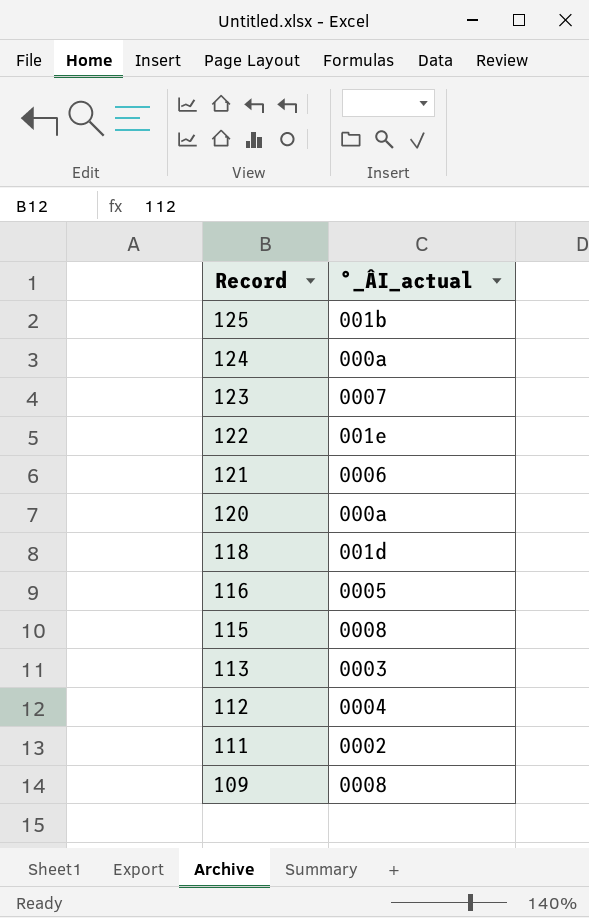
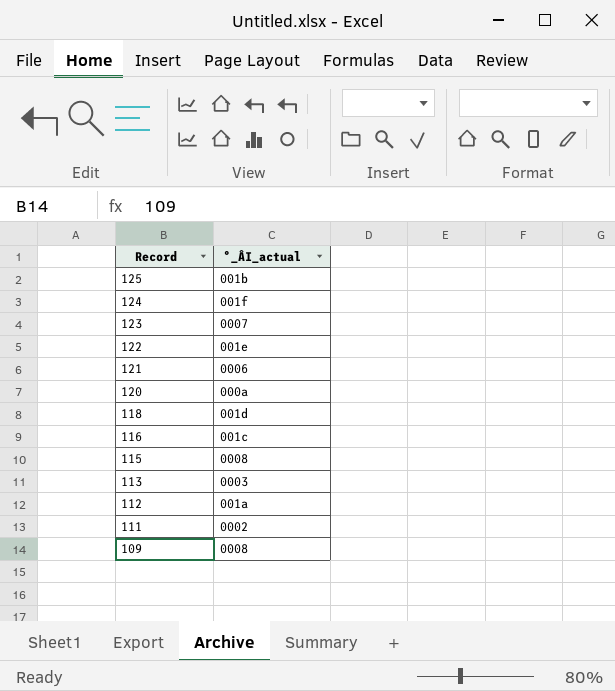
124 | °_ÂI_actual: 000a -> 001f
116 | °_ÂI_actual: 0005 -> 001c
112 | °_ÂI_actual: 0004 -> 001a

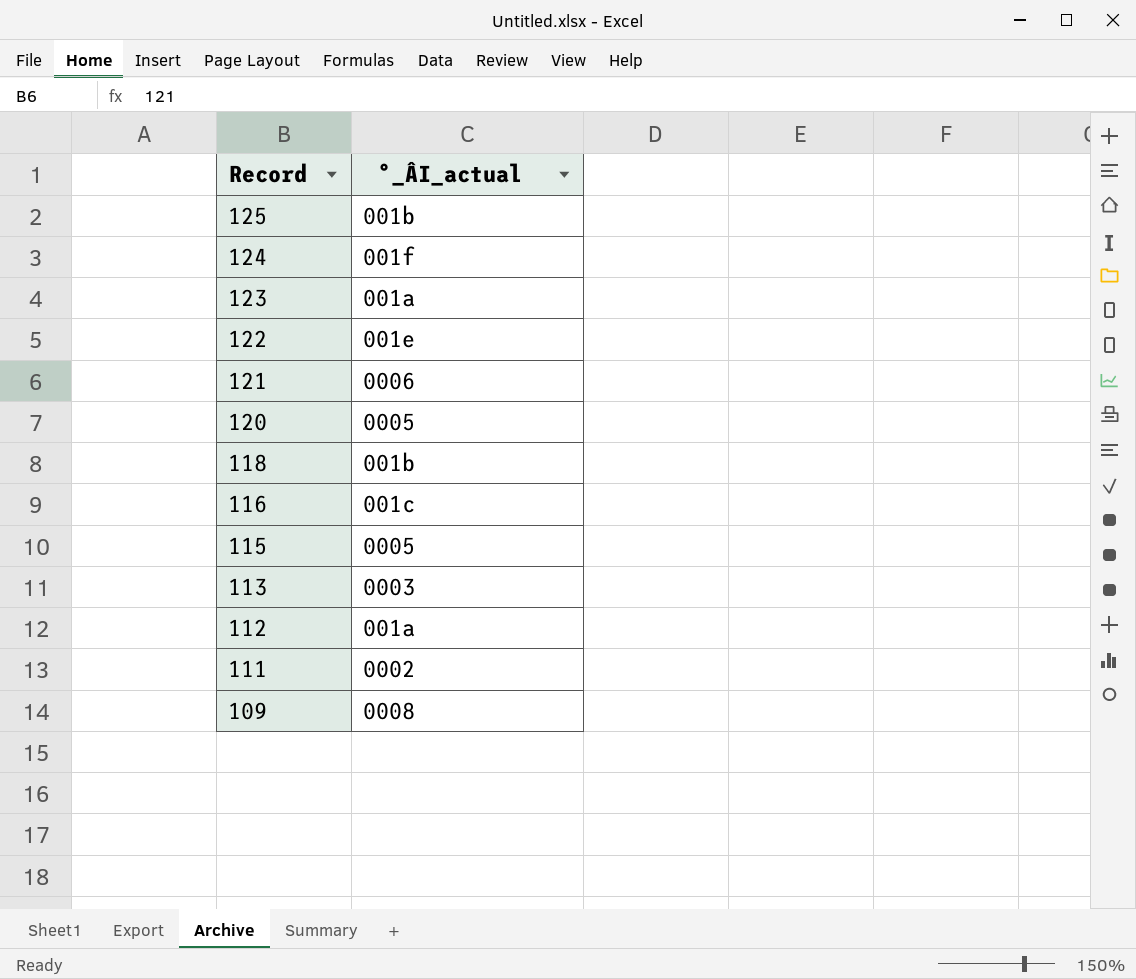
123 | °_ÂI_actual: 0007 -> 001a
120 | °_ÂI_actual: 000a -> 0005
118 | °_ÂI_actual: 001d -> 001b
115 | °_ÂI_actual: 0008 -> 0005

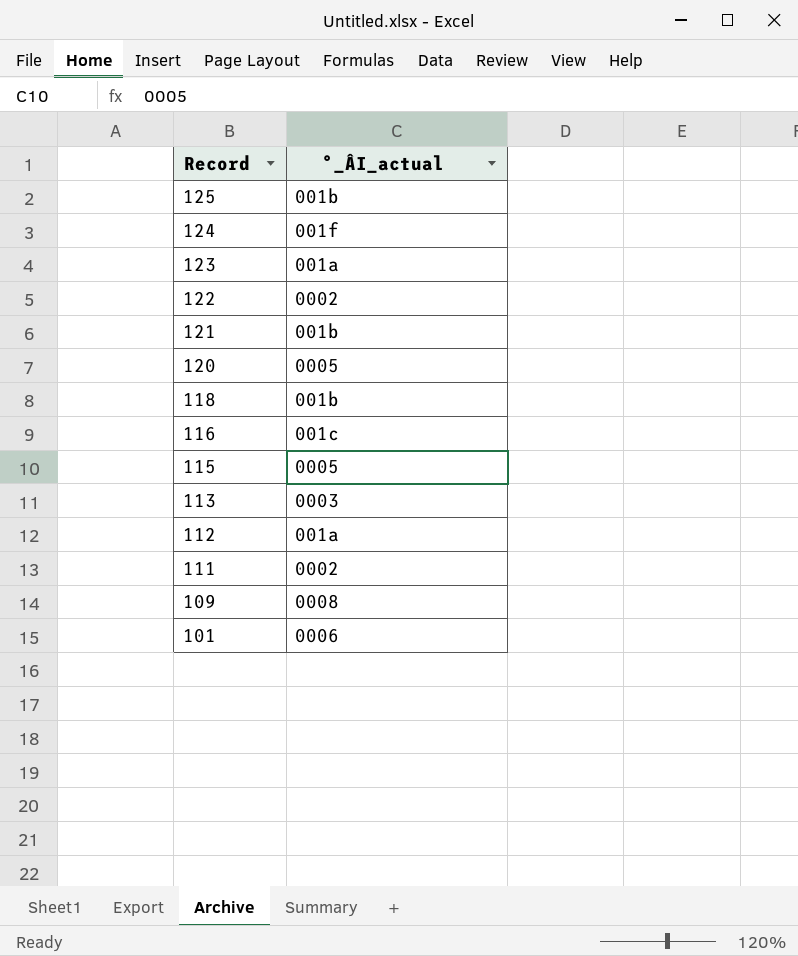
122 | °_ÂI_actual: 001e -> 0002
121 | °_ÂI_actual: 0006 -> 001b
row 101: none -> 0006

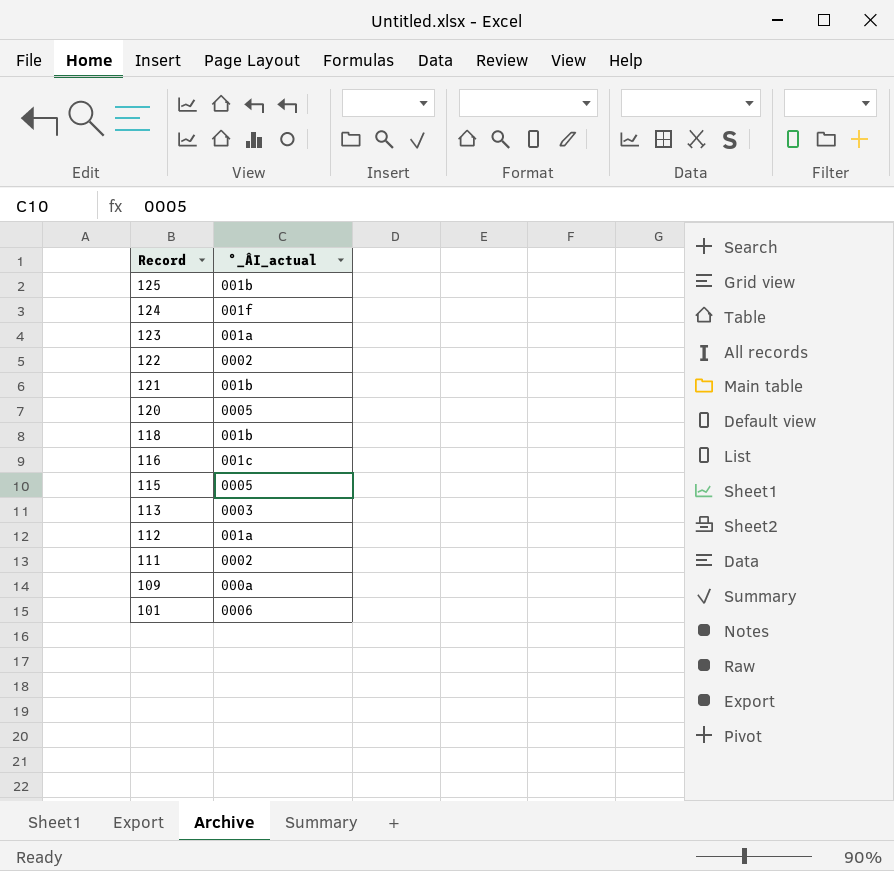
109 | °_ÂI_actual: 0008 -> 000a

